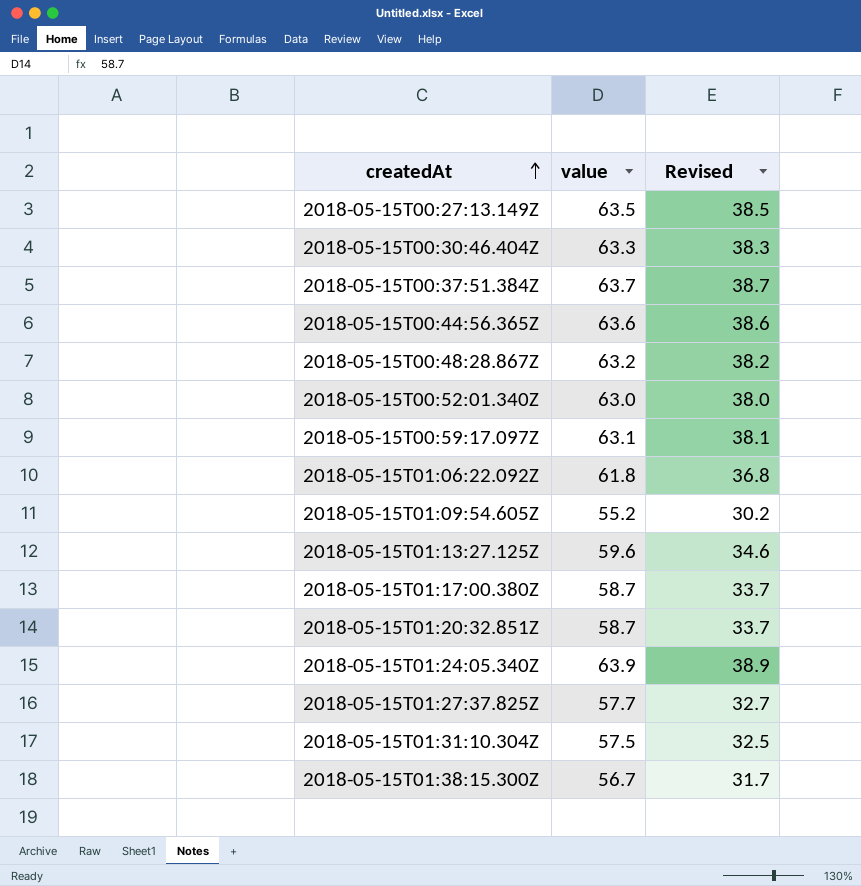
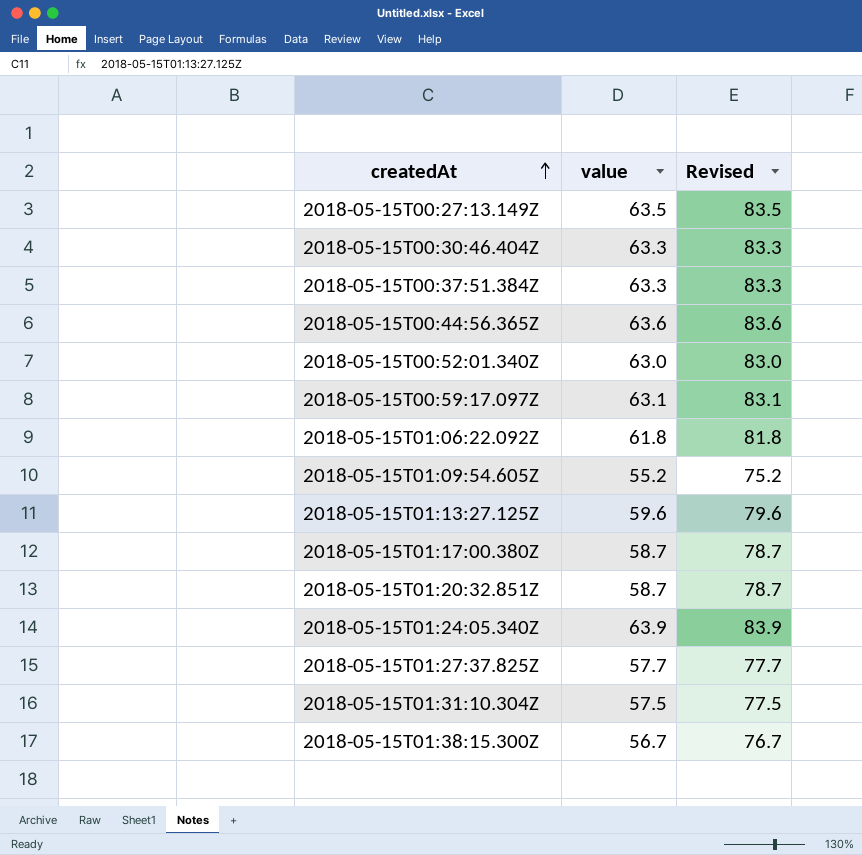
column Revised | formula: [value] - 25 -> [value] + 20
row 2018-05-15T00:48:28.867Z: 63.2 | 38.2 -> none
2018-05-15T00:37:51.384Z | value: 63.7 -> 63.3

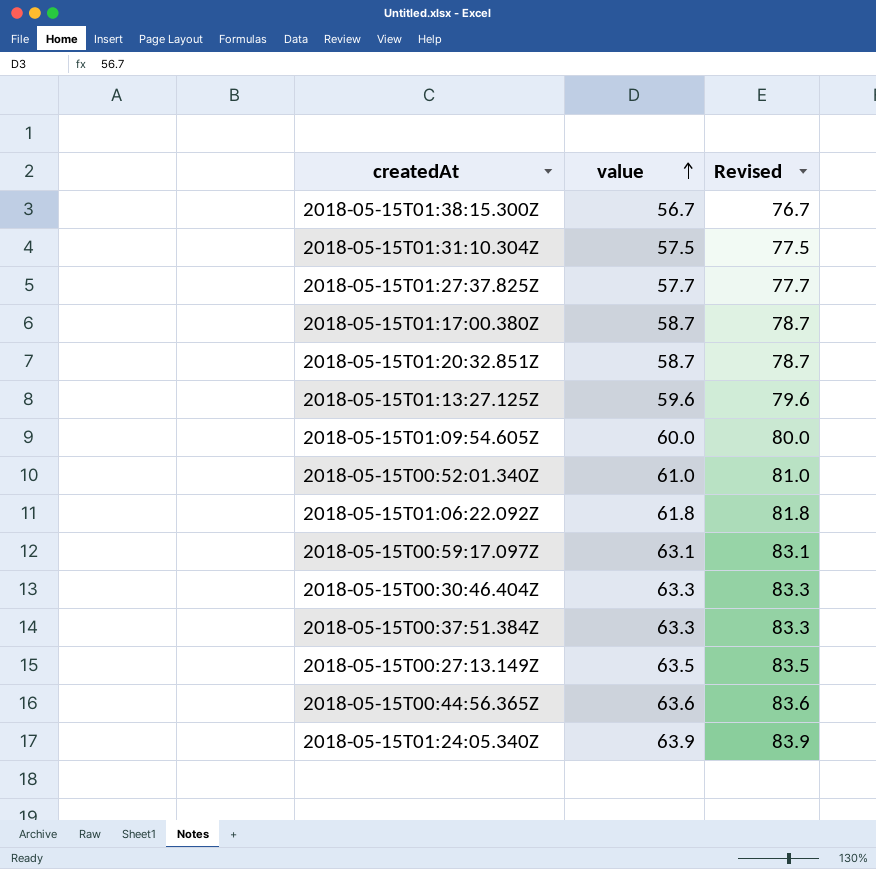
row order: createdAt ascending -> value ascending
2018-05-15T01:09:54.605Z | value: 55.2 -> 60.0
2018-05-15T01:09:54.605Z | Revised: 75.2 -> 80.0
2018-05-15T00:52:01.340Z | value: 63.0 -> 61.0
2018-05-15T00:52:01.340Z | Revised: 83.0 -> 81.0

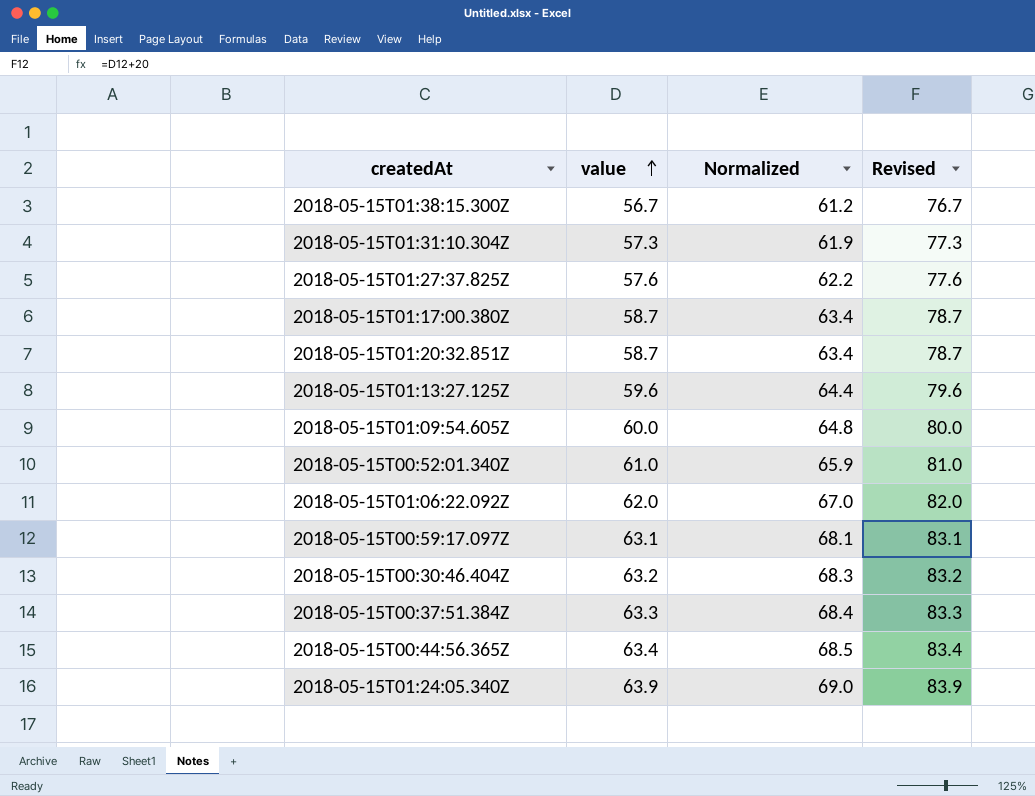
column Normalized | formula: none -> [value] * 1.08
row 2018-05-15T00:27:13.149Z: 63.5 | 83.5 -> none
2018-05-15T01:31:10.304Z | value: 57.5 -> 57.3
2018-05-15T01:31:10.304Z | Revised: 77.5 -> 77.3
2018-05-15T01:27:37.825Z | value: 57.7 -> 57.6
2018-05-15T01:27:37.825Z | Revised: 77.7 -> 77.6
2018-05-15T01:06:22.092Z | value: 61.8 -> 62.0
2018-05-15T01:06:22.092Z | Revised: 81.8 -> 82.0
2018-05-15T00:30:46.404Z | value: 63.3 -> 63.2
2018-05-15T00:30:46.404Z | Revised: 83.3 -> 83.2
2018-05-15T00:44:56.365Z | value: 63.6 -> 63.4
2018-05-15T00:44:56.365Z | Revised: 83.6 -> 83.4

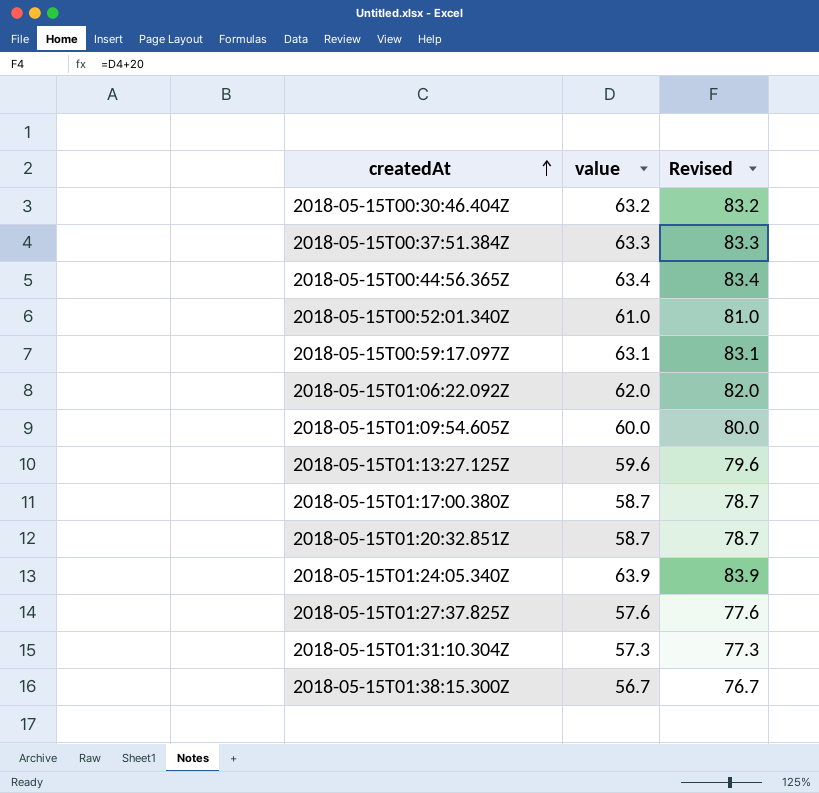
row order: value ascending -> createdAt ascending
column Normalized | formula: [value] * 1.08 -> none

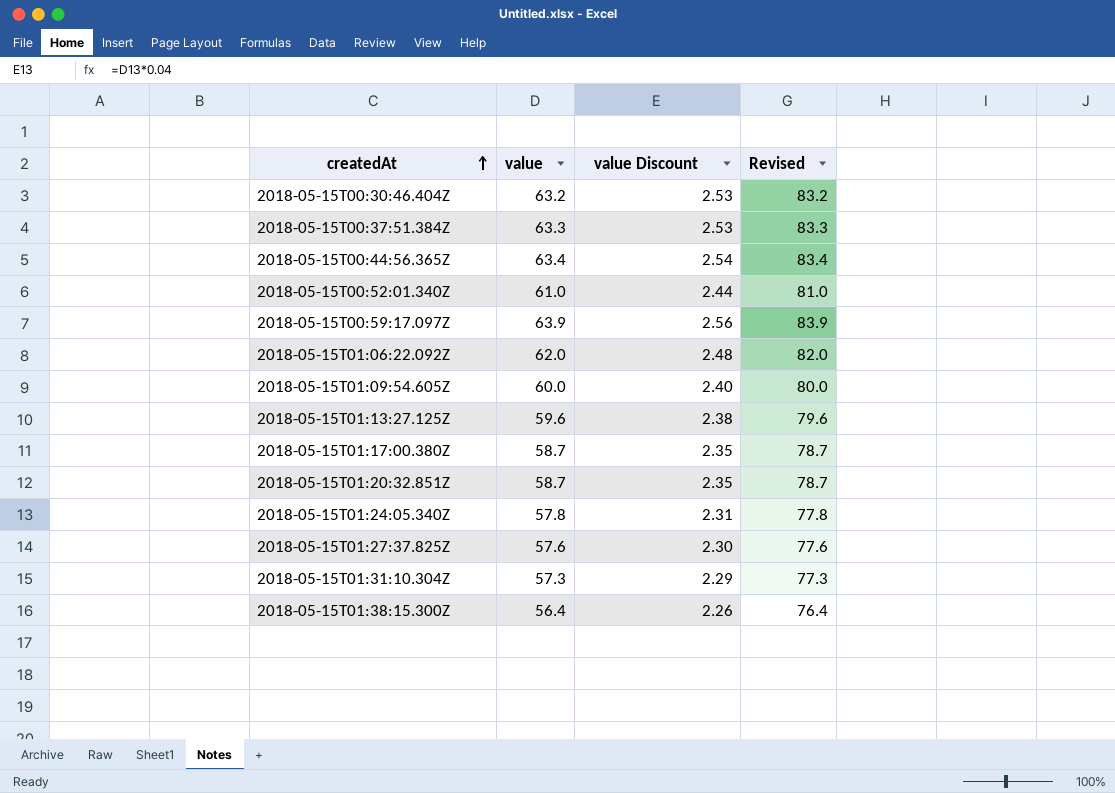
column value Discount | formula: none -> [value] * 0.04
2018-05-15T00:59:17.097Z | value: 63.1 -> 63.9
2018-05-15T00:59:17.097Z | Revised: 83.1 -> 83.9
2018-05-15T01:24:05.340Z | value: 63.9 -> 57.8
2018-05-15T01:24:05.340Z | Revised: 83.9 -> 77.8
2018-05-15T01:38:15.300Z | value: 56.7 -> 56.4
2018-05-15T01:38:15.300Z | Revised: 76.7 -> 76.4

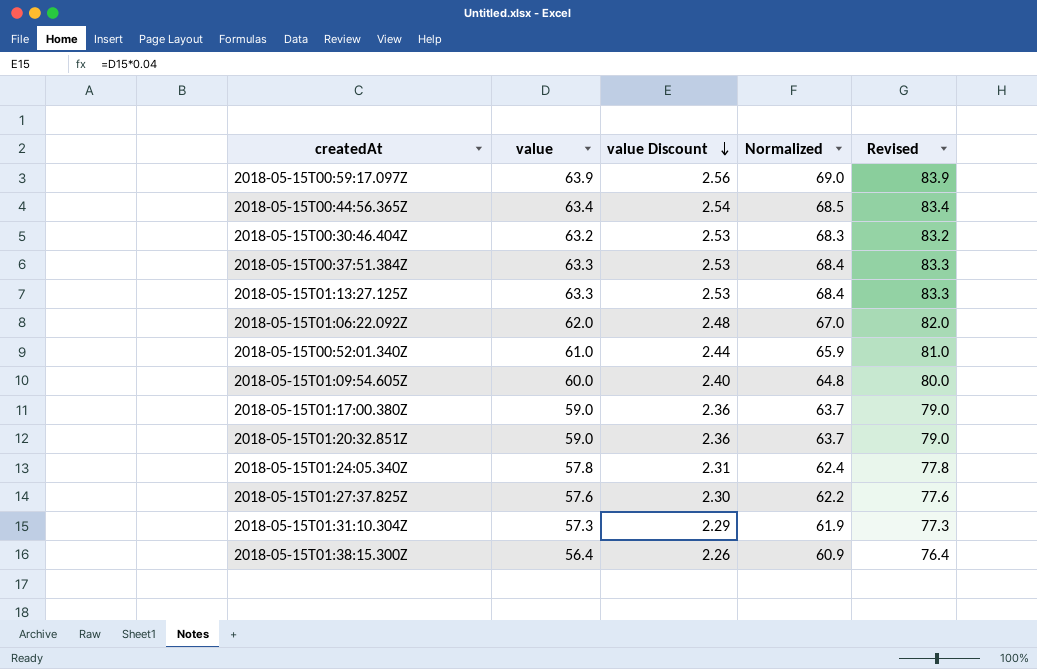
row order: createdAt ascending -> value Discount descending
column Normalized | formula: none -> [value] * 1.08
2018-05-15T01:13:27.125Z | value: 59.6 -> 63.3
2018-05-15T01:13:27.125Z | value Discount: 2.38 -> 2.53
2018-05-15T01:13:27.125Z | Revised: 79.6 -> 83.3
2018-05-15T01:17:00.380Z | value: 58.7 -> 59.0
2018-05-15T01:17:00.380Z | value Discount: 2.35 -> 2.36
2018-05-15T01:17:00.380Z | Revised: 78.7 -> 79.0
2018-05-15T01:20:32.851Z | value: 58.7 -> 59.0
2018-05-15T01:20:32.851Z | value Discount: 2.35 -> 2.36
2018-05-15T01:20:32.851Z | Revised: 78.7 -> 79.0

